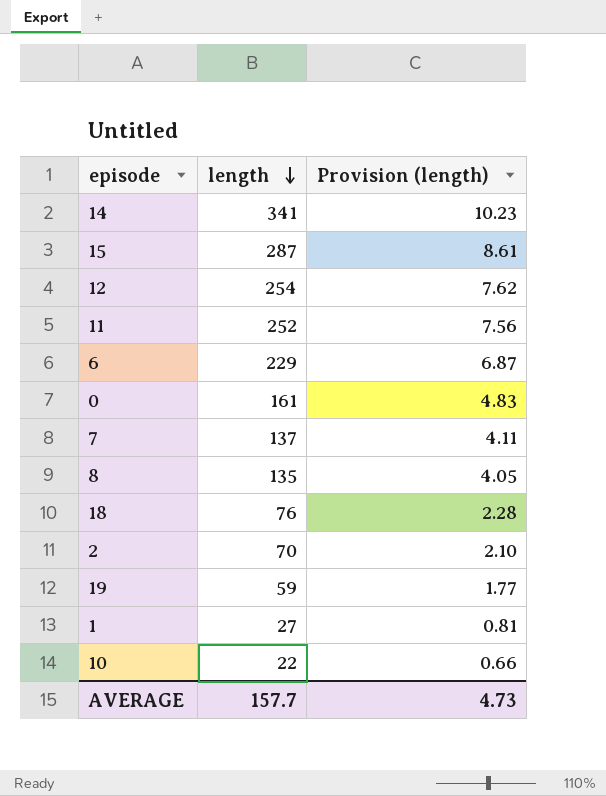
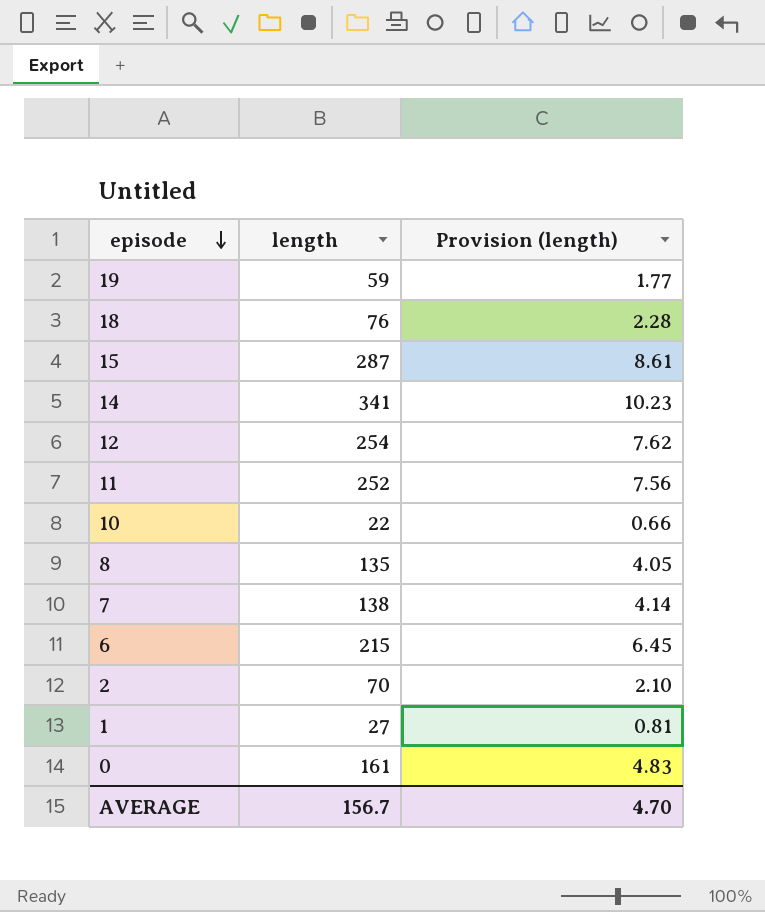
row order: length descending -> episode descending
7 | length: 137 -> 138
7 | Provision (length): 4.11 -> 4.14
6 | length: 229 -> 215
6 | Provision (length): 6.87 -> 6.45
AVERAGE | length: 157.7 -> 156.7
AVERAGE | Provision (length): 4.73 -> 4.70

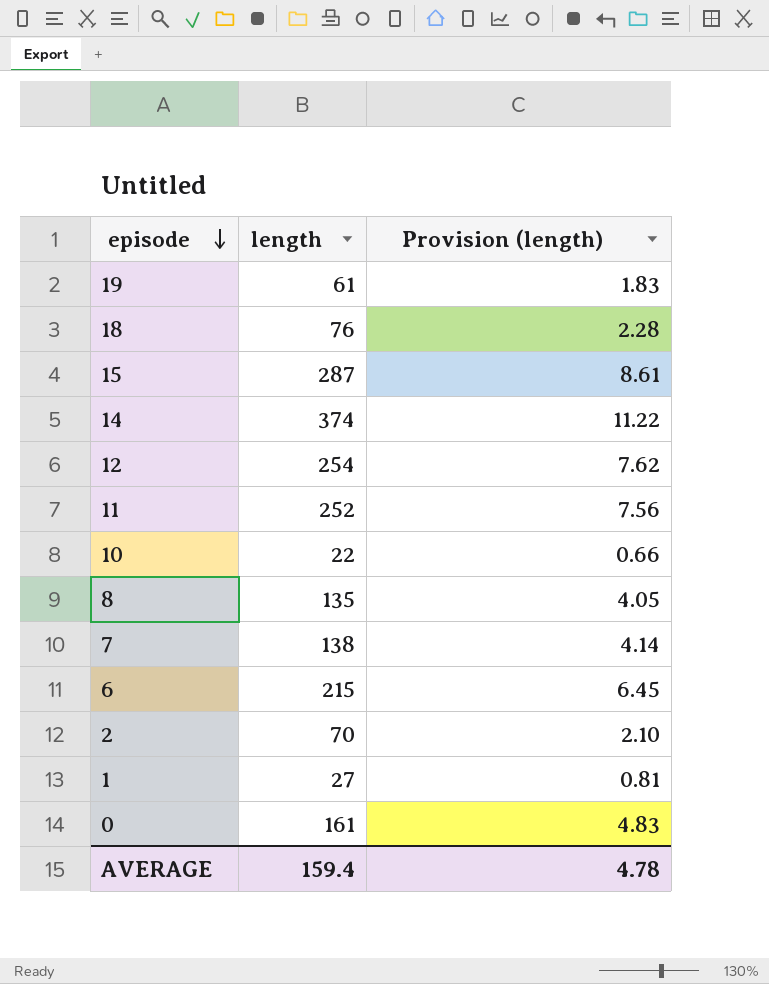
19 | length: 59 -> 61
19 | Provision (length): 1.77 -> 1.83
14 | length: 341 -> 374
14 | Provision (length): 10.23 -> 11.22
AVERAGE | length: 156.7 -> 159.4
AVERAGE | Provision (length): 4.70 -> 4.78

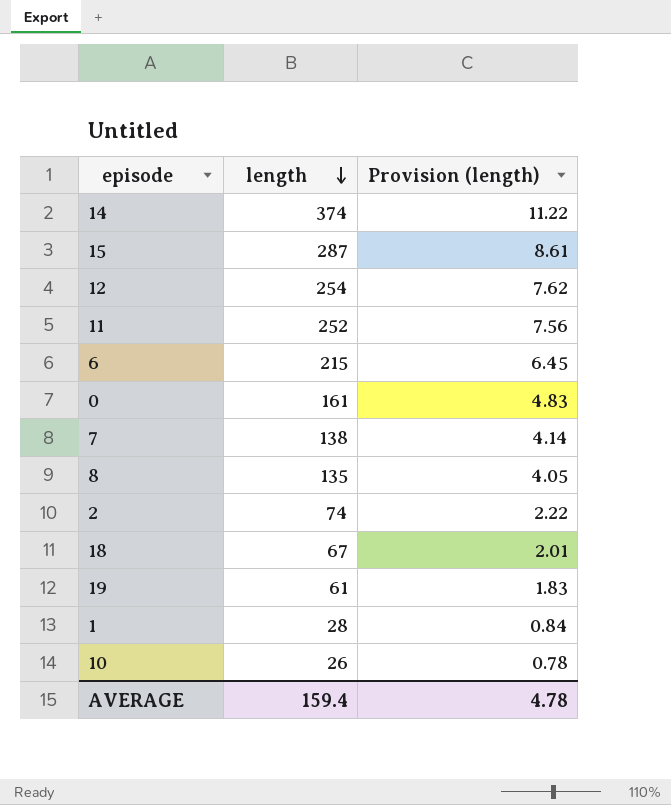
row order: episode descending -> length descending
2 | length: 70 -> 74
2 | Provision (length): 2.10 -> 2.22
18 | length: 76 -> 67
18 | Provision (length): 2.28 -> 2.01
1 | length: 27 -> 28
1 | Provision (length): 0.81 -> 0.84
10 | length: 22 -> 26
10 | Provision (length): 0.66 -> 0.78

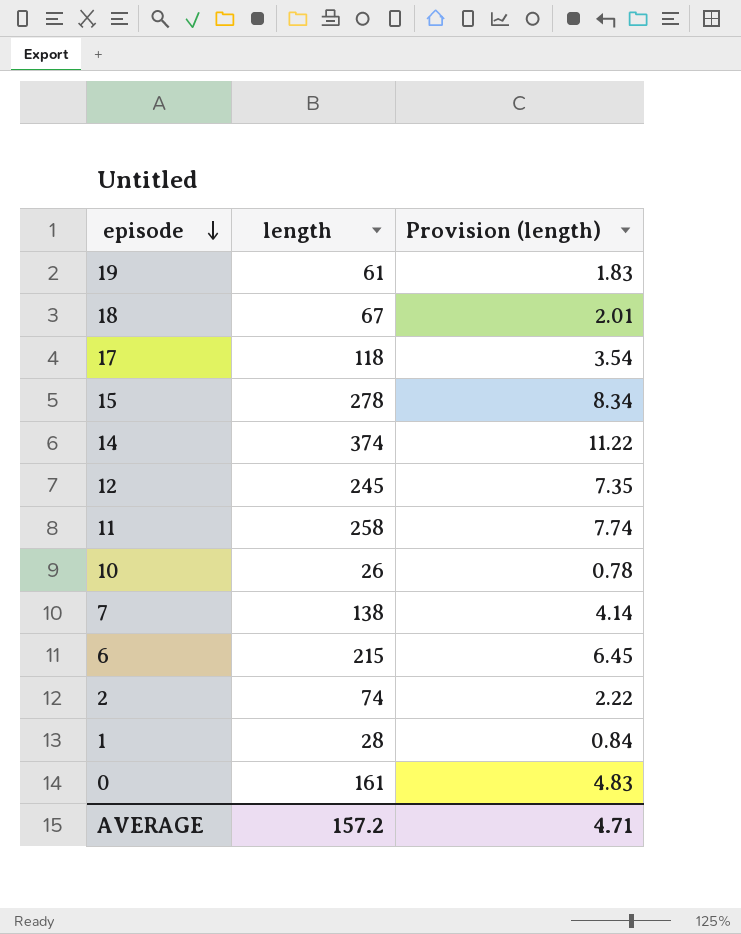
row order: length descending -> episode descending
row 8: 135 | 4.05 -> none
row 17: none -> 118 | 3.54
15 | length: 287 -> 278
15 | Provision (length): 8.61 -> 8.34
12 | length: 254 -> 245
12 | Provision (length): 7.62 -> 7.35
11 | length: 252 -> 258
11 | Provision (length): 7.56 -> 7.74
AVERAGE | length: 159.4 -> 157.2
AVERAGE | Provision (length): 4.78 -> 4.71

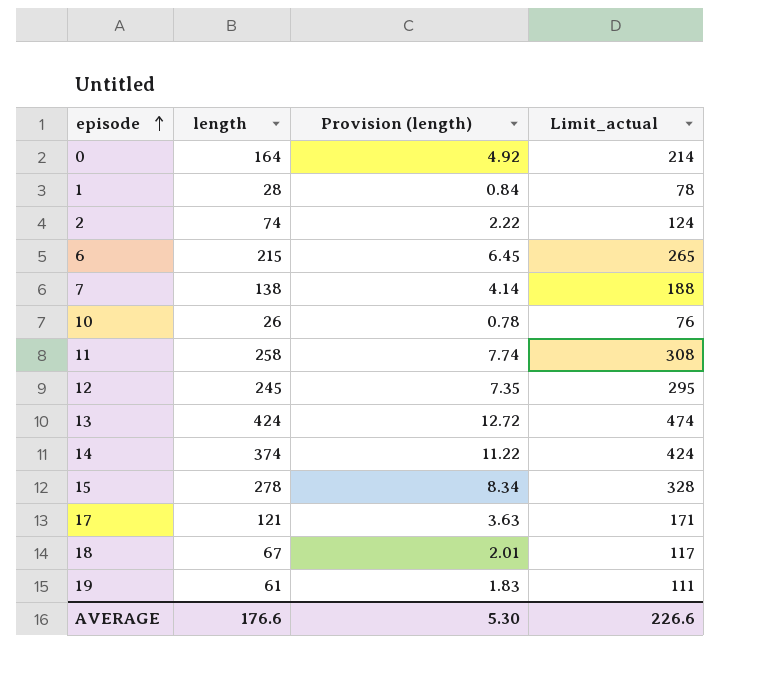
row order: episode descending -> episode ascending
column Limit_actual | formula: none -> [length] + 50
0 | length: 161 -> 164
0 | Provision (length): 4.83 -> 4.92
row 13: none -> 424 | 12.72 | 474
17 | length: 118 -> 121
17 | Provision (length): 3.54 -> 3.63
AVERAGE | length: 157.2 -> 176.6
AVERAGE | Provision (length): 4.71 -> 5.30

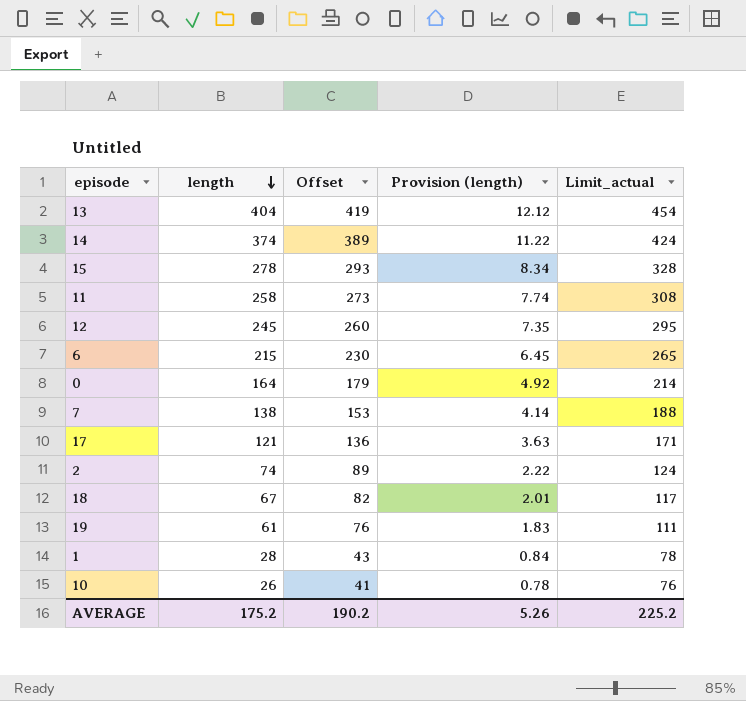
row order: episode ascending -> length descending
column Offset | formula: none -> [length] + 15
13 | length: 424 -> 404
13 | Provision (length): 12.72 -> 12.12
13 | Limit_actual: 474 -> 454
AVERAGE | length: 176.6 -> 175.2
AVERAGE | Provision (length): 5.30 -> 5.26
AVERAGE | Limit_actual: 226.6 -> 225.2

